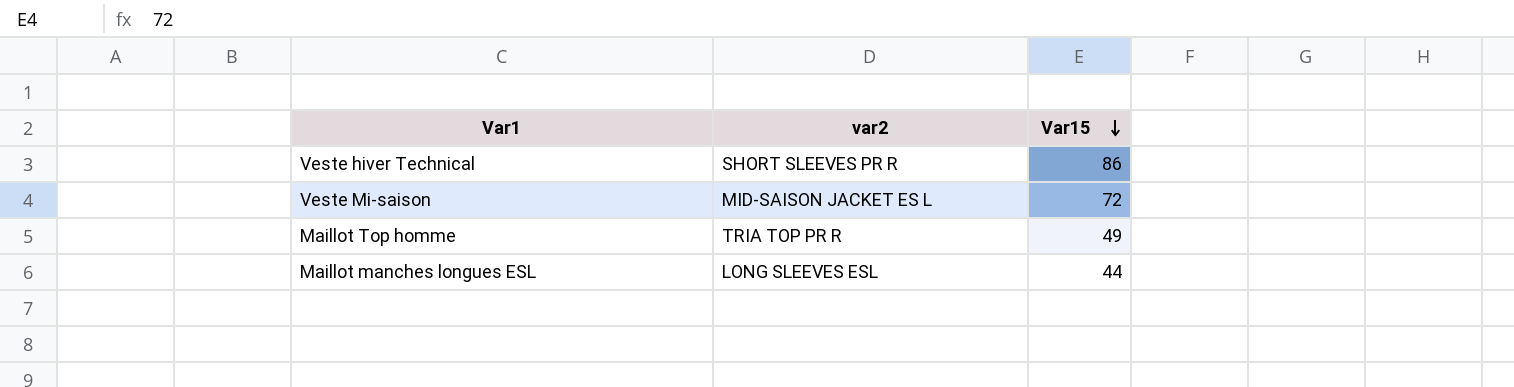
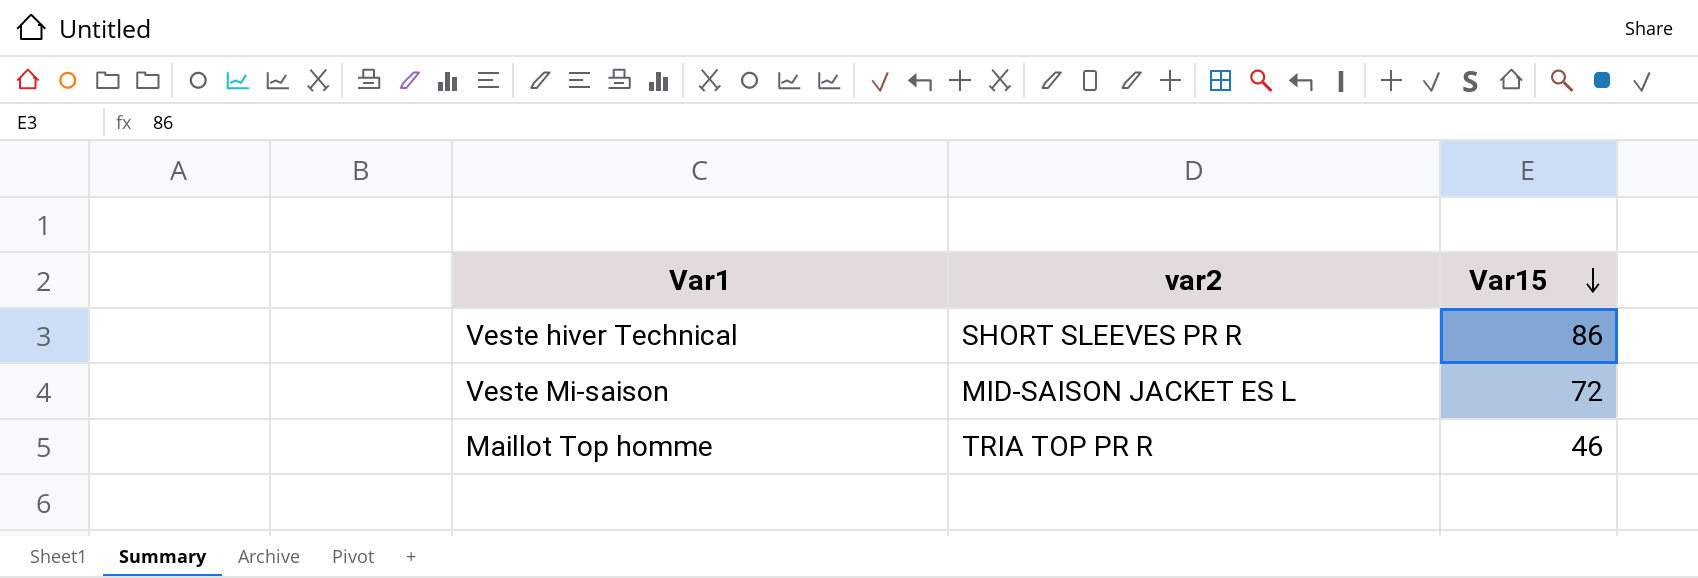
row Maillot manches longues ESL: LONG SLEEVES ESL | 44 -> none
Maillot Top homme | Var15: 49 -> 46

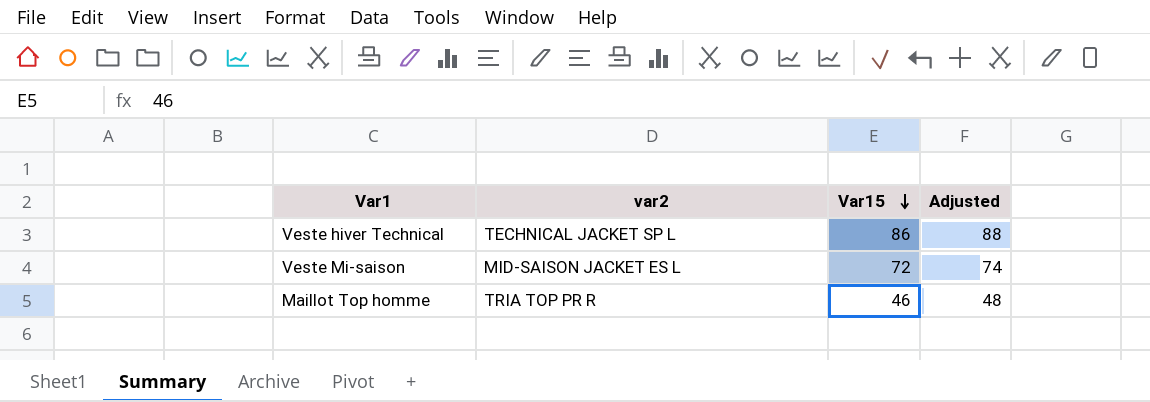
column Adjusted | formula: none -> [Var15] + 2
Veste hiver Technical | var2: SHORT SLEEVES PR R -> TECHNICAL JACKET SP L

